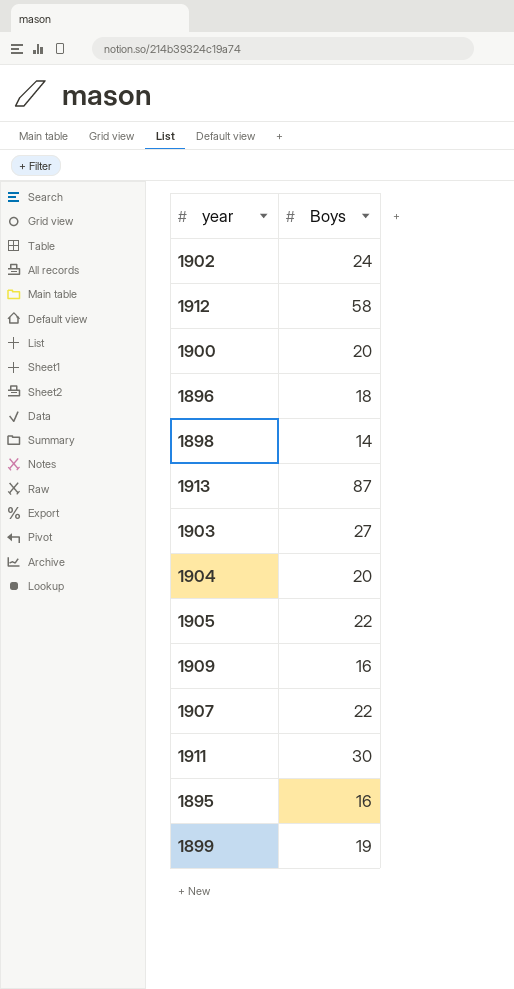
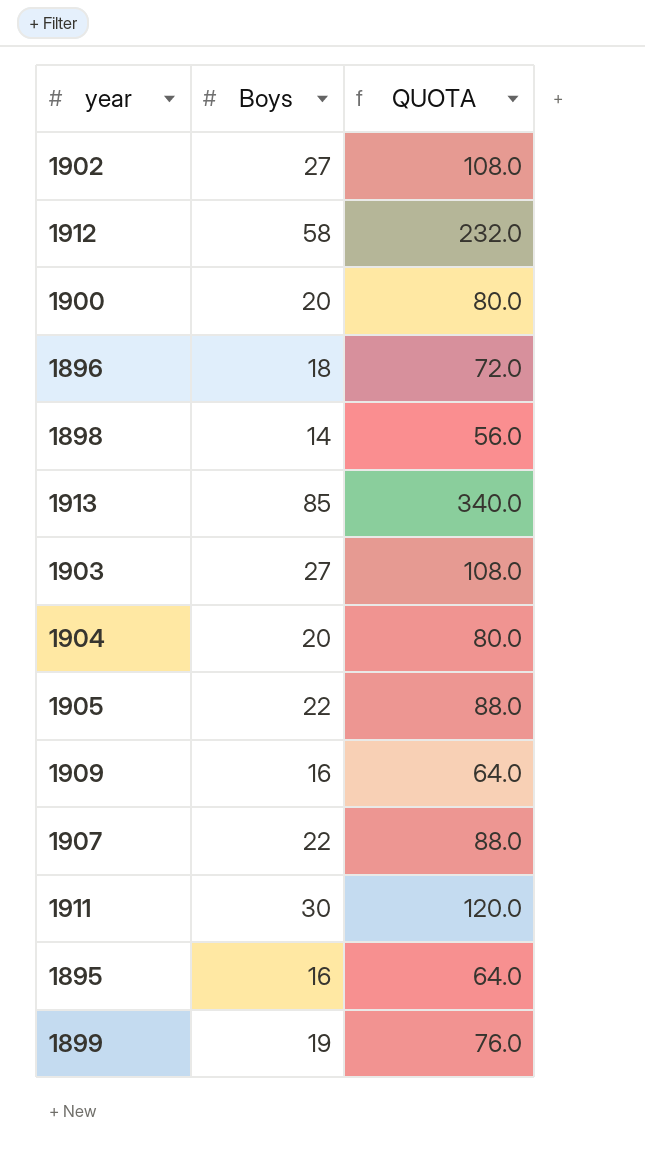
column QUOTA | formula: none -> [Boys] * 4
1902 | Boys: 24 -> 27
1913 | Boys: 87 -> 85

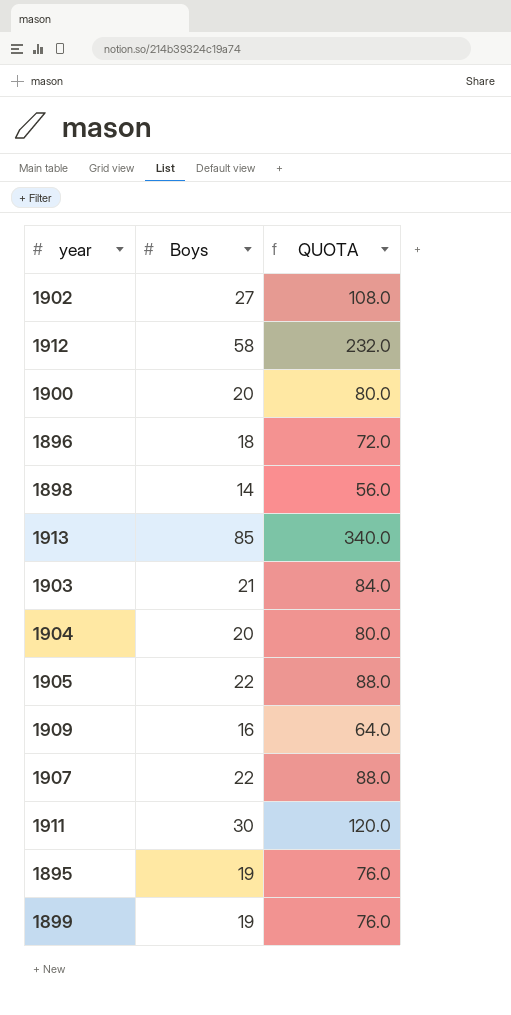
1903 | Boys: 27 -> 21
1903 | QUOTA: 108.0 -> 84.0
1895 | Boys: 16 -> 19
1895 | QUOTA: 64.0 -> 76.0

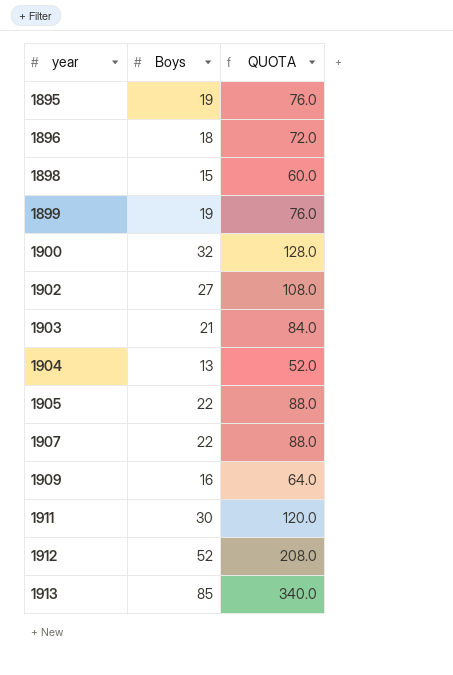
row order: none -> year ascending
1898 | Boys: 14 -> 15
1898 | QUOTA: 56.0 -> 60.0
1900 | Boys: 20 -> 32
1900 | QUOTA: 80.0 -> 128.0
1904 | Boys: 20 -> 13
1904 | QUOTA: 80.0 -> 52.0
1912 | Boys: 58 -> 52
1912 | QUOTA: 232.0 -> 208.0

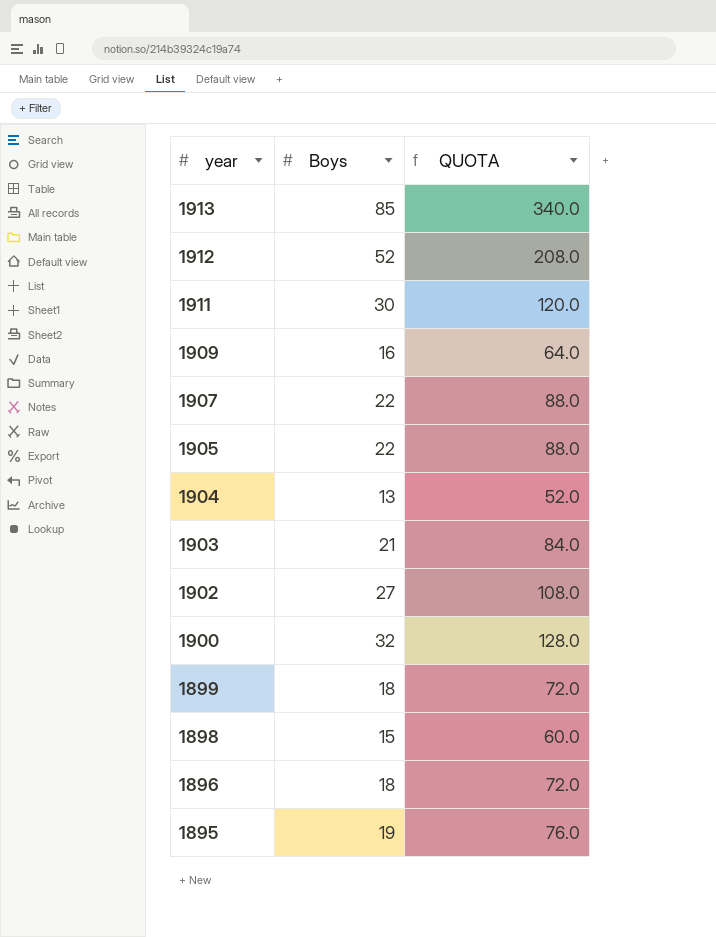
row order: year ascending -> year descending
1899 | Boys: 19 -> 18
1899 | QUOTA: 76.0 -> 72.0

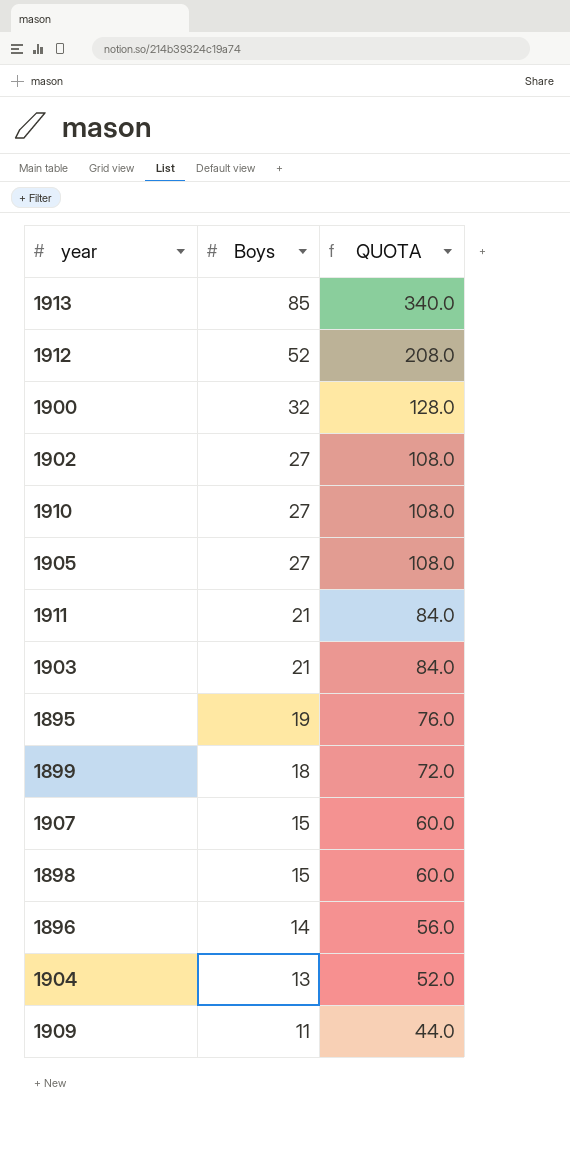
row order: year descending -> Boys descending
row 1910: none -> 27 | 108.0
1905 | Boys: 22 -> 27
1905 | QUOTA: 88.0 -> 108.0
1911 | Boys: 30 -> 21
1911 | QUOTA: 120.0 -> 84.0
1907 | Boys: 22 -> 15
1907 | QUOTA: 88.0 -> 60.0
1896 | Boys: 18 -> 14
1896 | QUOTA: 72.0 -> 56.0
1909 | Boys: 16 -> 11
1909 | QUOTA: 64.0 -> 44.0

